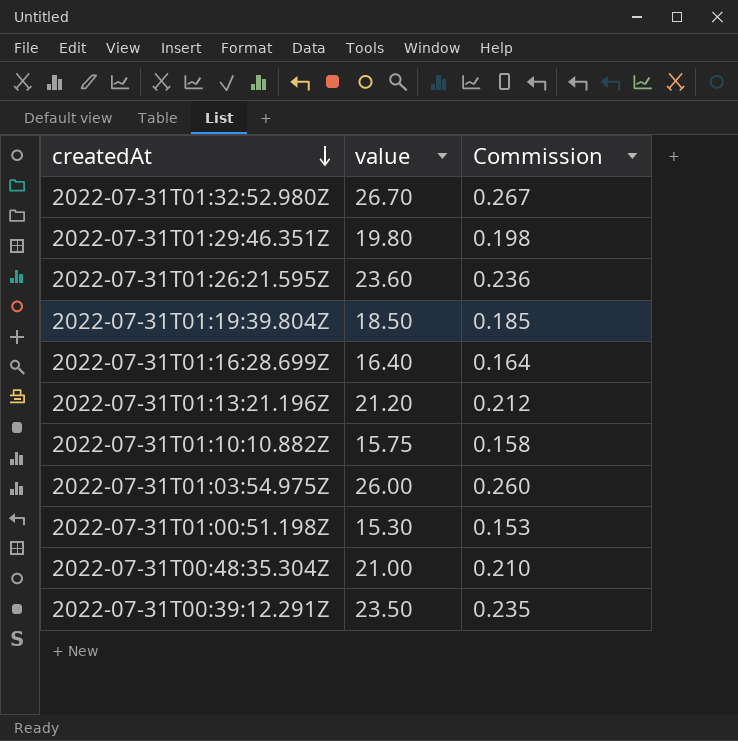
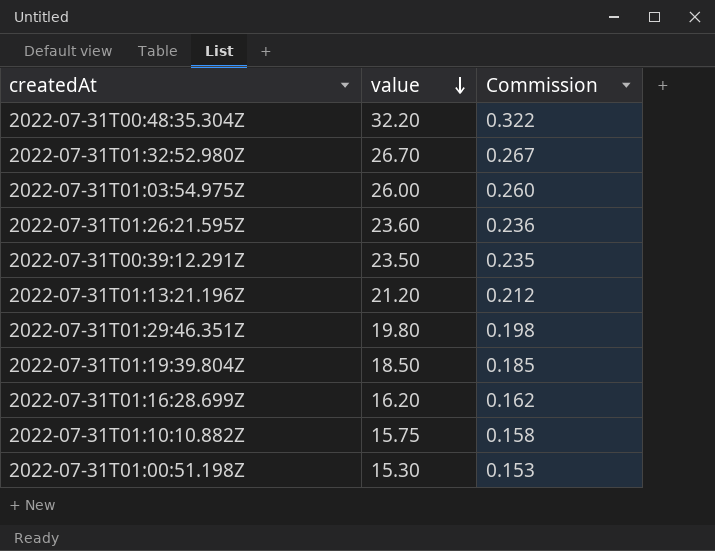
row order: createdAt descending -> value descending
2022-07-31T00:48:35.304Z | value: 21.00 -> 32.20
2022-07-31T00:48:35.304Z | Commission: 0.210 -> 0.322
2022-07-31T01:16:28.699Z | value: 16.40 -> 16.20
2022-07-31T01:16:28.699Z | Commission: 0.164 -> 0.162

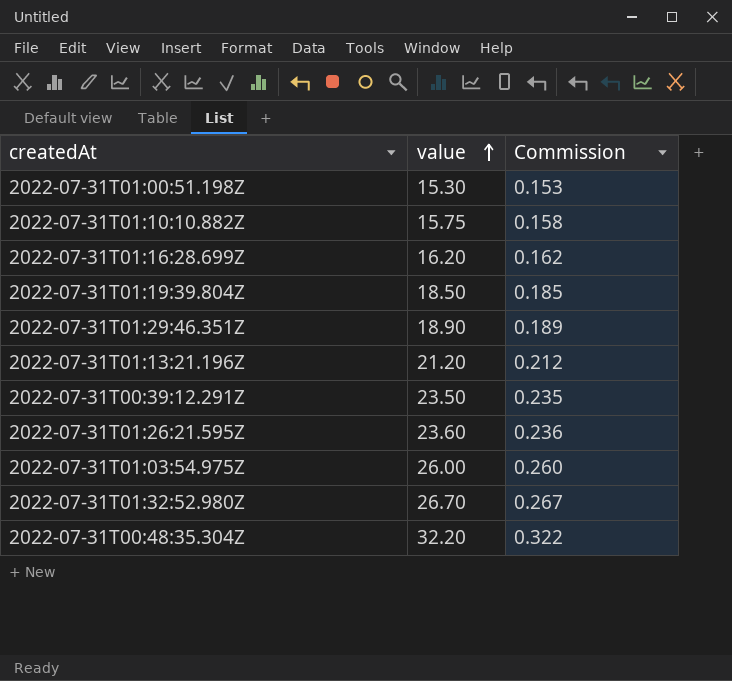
row order: value descending -> value ascending
2022-07-31T01:29:46.351Z | value: 19.80 -> 18.90
2022-07-31T01:29:46.351Z | Commission: 0.198 -> 0.189

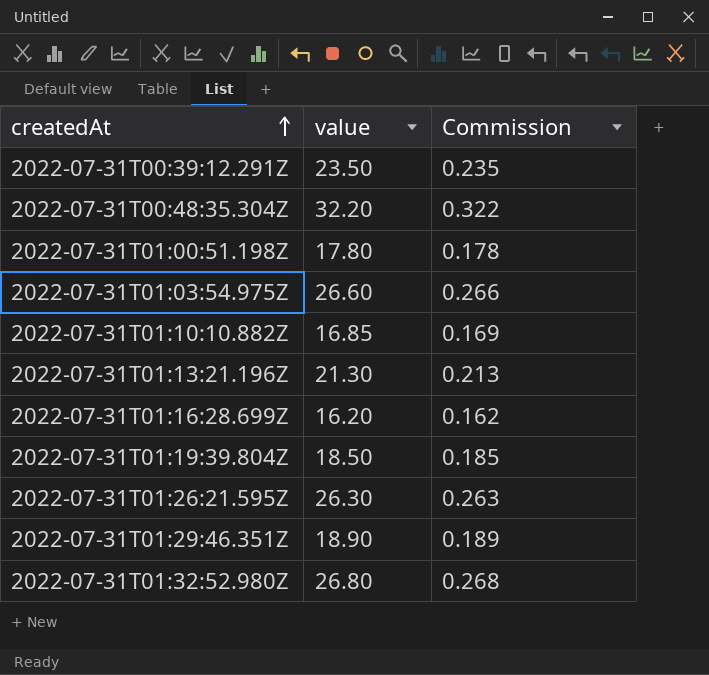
row order: value ascending -> createdAt ascending
2022-07-31T01:00:51.198Z | value: 15.30 -> 17.80
2022-07-31T01:00:51.198Z | Commission: 0.153 -> 0.178
2022-07-31T01:03:54.975Z | value: 26.00 -> 26.60
2022-07-31T01:03:54.975Z | Commission: 0.260 -> 0.266
2022-07-31T01:10:10.882Z | value: 15.75 -> 16.85
2022-07-31T01:10:10.882Z | Commission: 0.158 -> 0.169
2022-07-31T01:13:21.196Z | value: 21.20 -> 21.30
2022-07-31T01:13:21.196Z | Commission: 0.212 -> 0.213
2022-07-31T01:26:21.595Z | value: 23.60 -> 26.30
2022-07-31T01:26:21.595Z | Commission: 0.236 -> 0.263
2022-07-31T01:32:52.980Z | value: 26.70 -> 26.80
2022-07-31T01:32:52.980Z | Commission: 0.267 -> 0.268

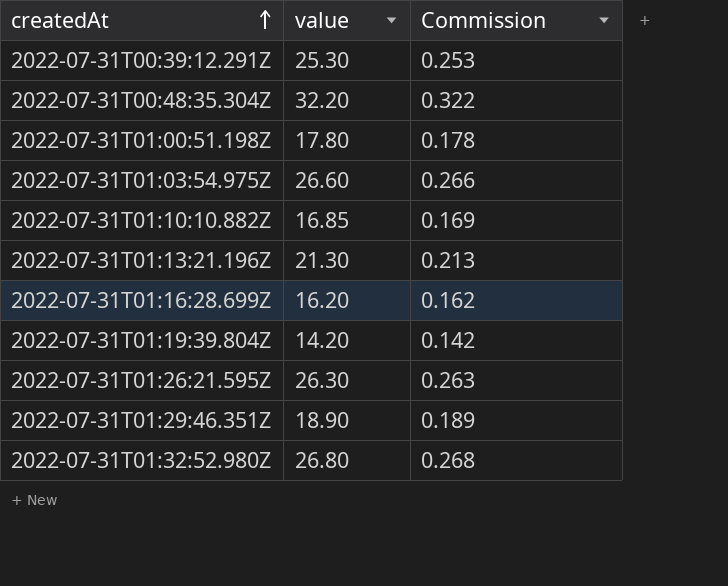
2022-07-31T00:39:12.291Z | value: 23.50 -> 25.30
2022-07-31T00:39:12.291Z | Commission: 0.235 -> 0.253
2022-07-31T01:19:39.804Z | value: 18.50 -> 14.20
2022-07-31T01:19:39.804Z | Commission: 0.185 -> 0.142

